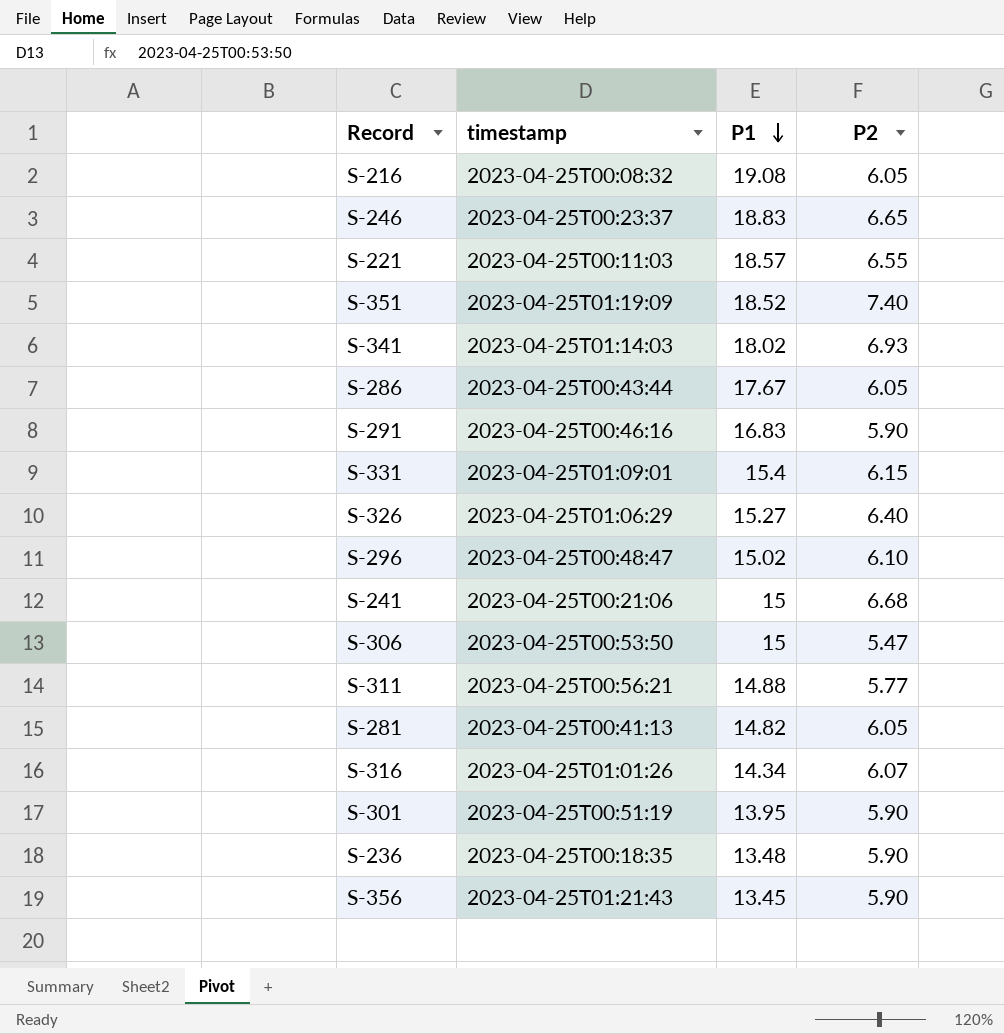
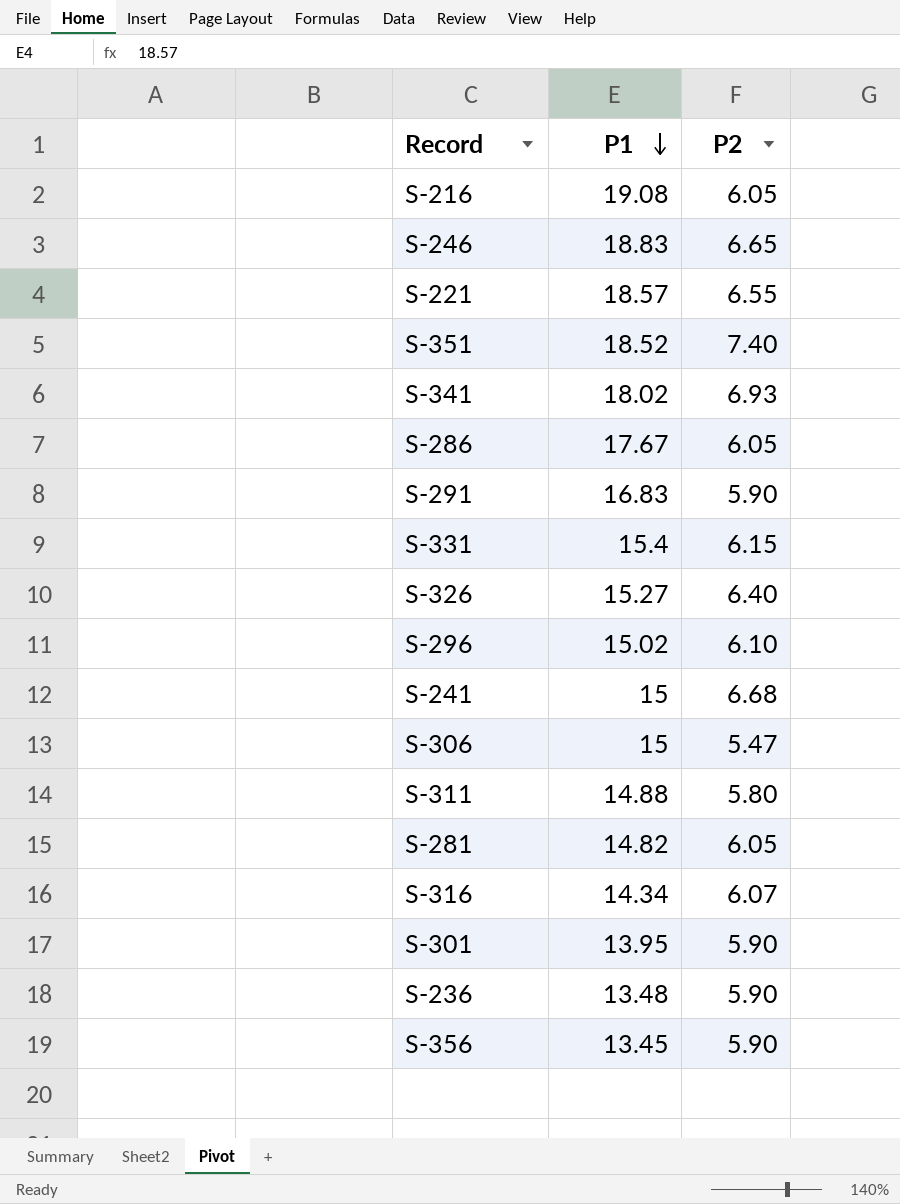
column timestamp | position: 2 -> none
S-311 | P2: 5.77 -> 5.80

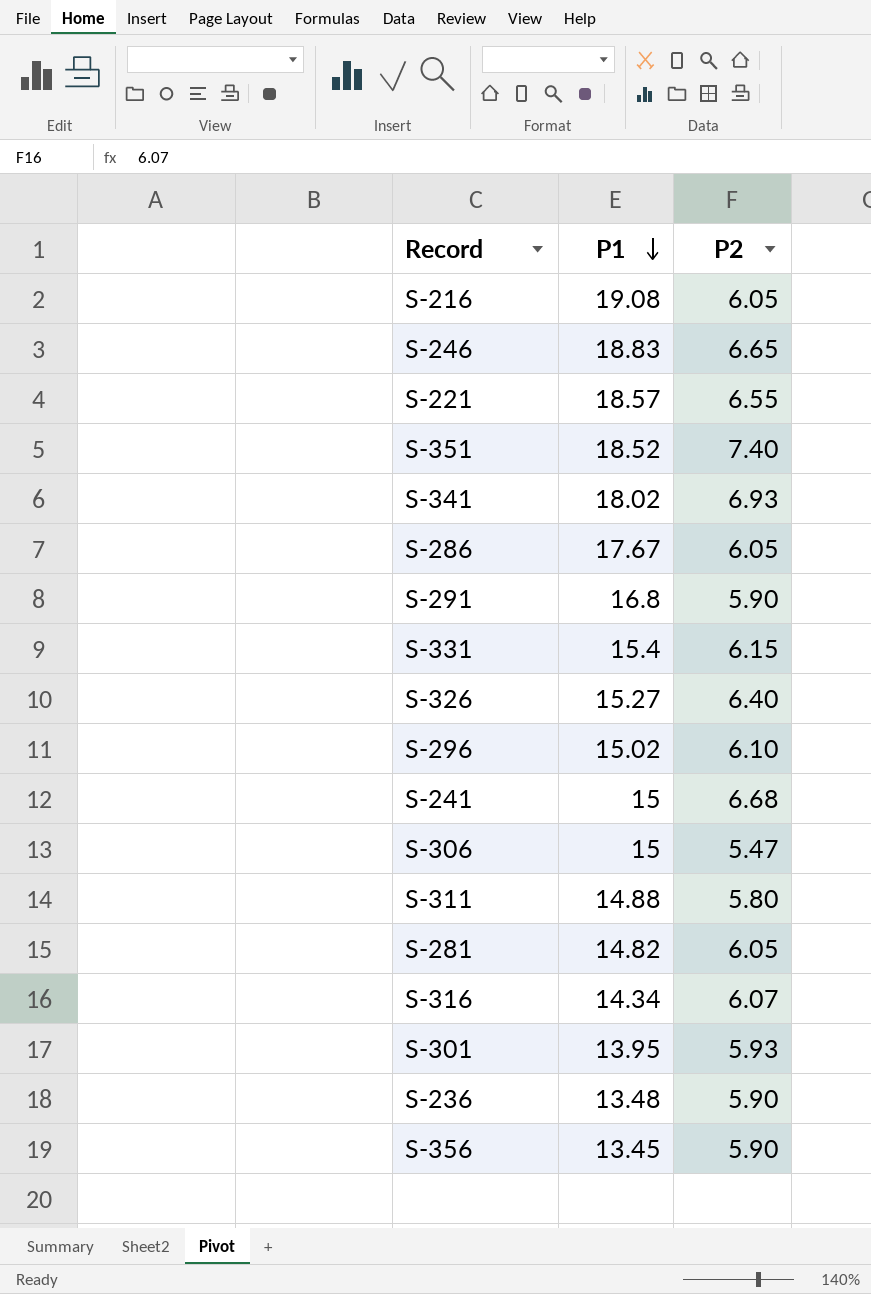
S-291 | P1: 16.83 -> 16.8
S-301 | P2: 5.90 -> 5.93

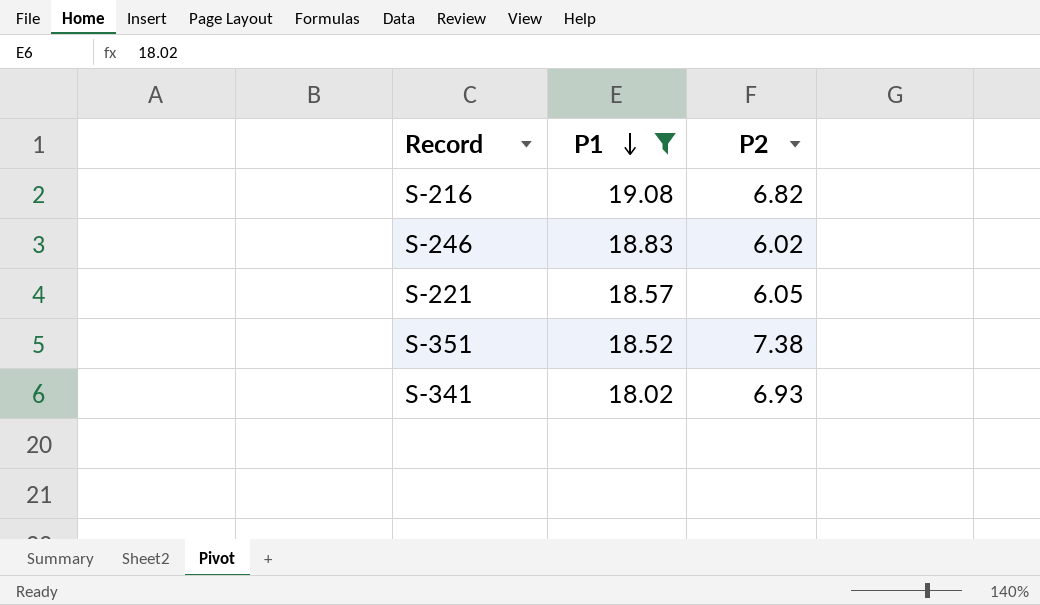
filter: none -> P1 >= 18.02
S-216 | P2: 6.05 -> 6.82
S-246 | P2: 6.65 -> 6.02
S-221 | P2: 6.55 -> 6.05
S-351 | P2: 7.40 -> 7.38

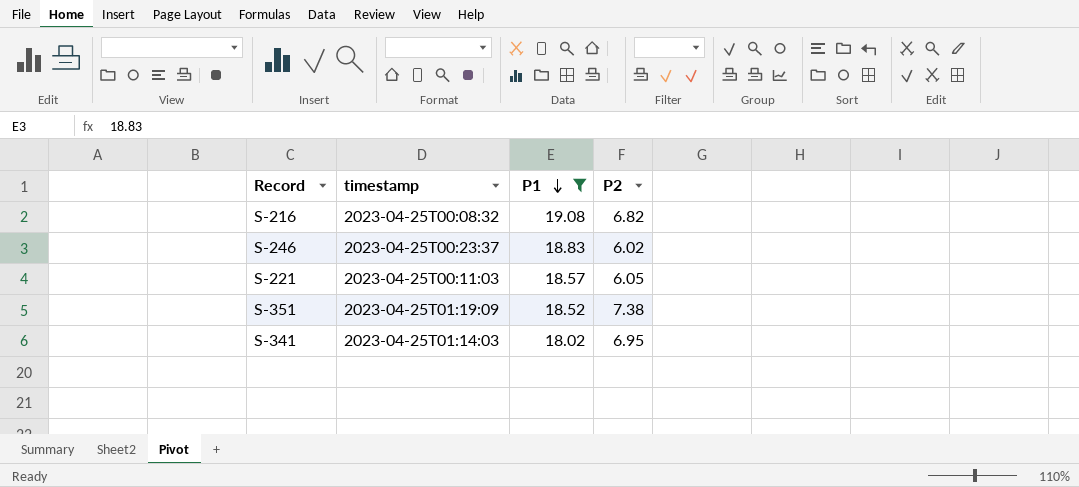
column timestamp | position: none -> 2
S-341 | P2: 6.93 -> 6.95

